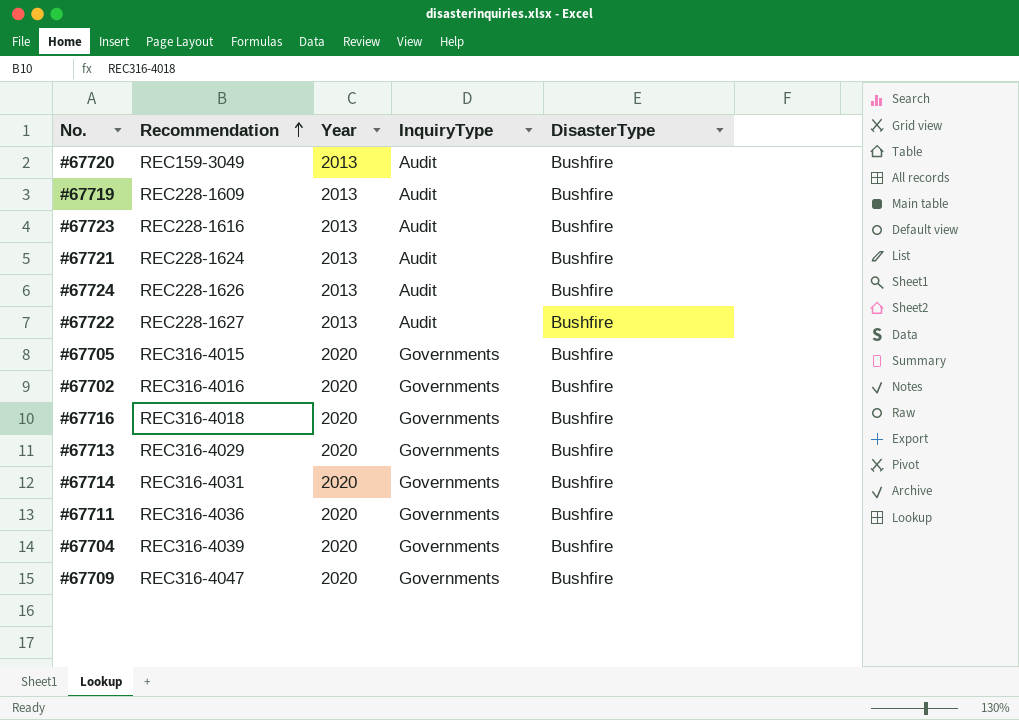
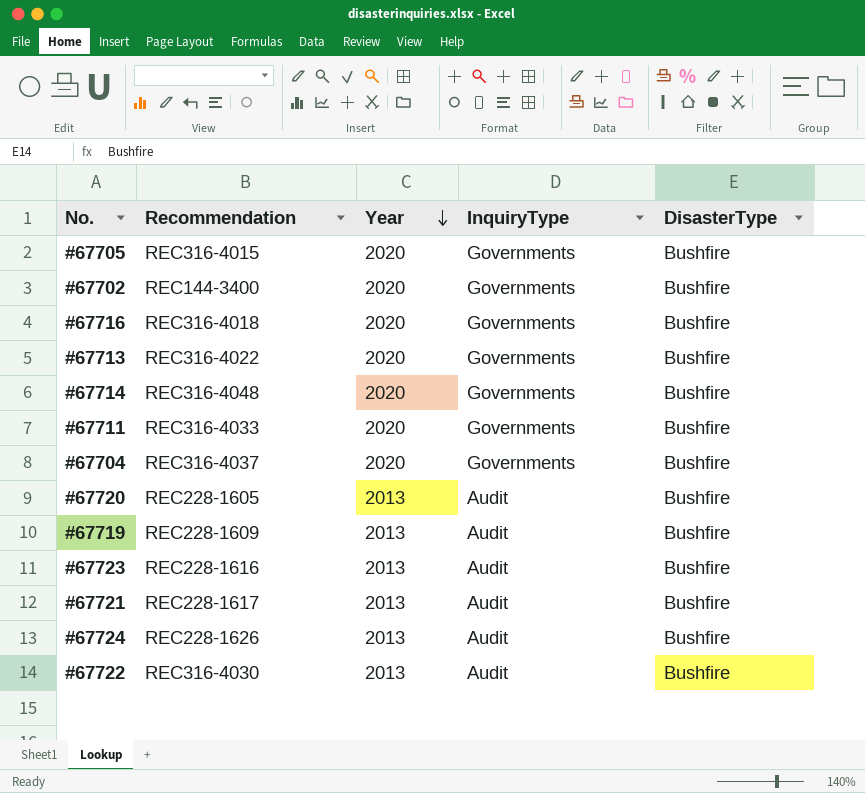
row order: Recommendation ascending -> Year descending
row #67709: REC316-4047 | 2020 | Governments | Bushfire -> none
#67702 | Recommendation: REC316-4016 -> REC144-3400
#67713 | Recommendation: REC316-4029 -> REC316-4022
#67714 | Recommendation: REC316-4031 -> REC316-4048
#67711 | Recommendation: REC316-4036 -> REC316-4033
#67704 | Recommendation: REC316-4039 -> REC316-4037
#67720 | Recommendation: REC159-3049 -> REC228-1605
#67721 | Recommendation: REC228-1624 -> REC228-1617
#67722 | Recommendation: REC228-1627 -> REC316-4030

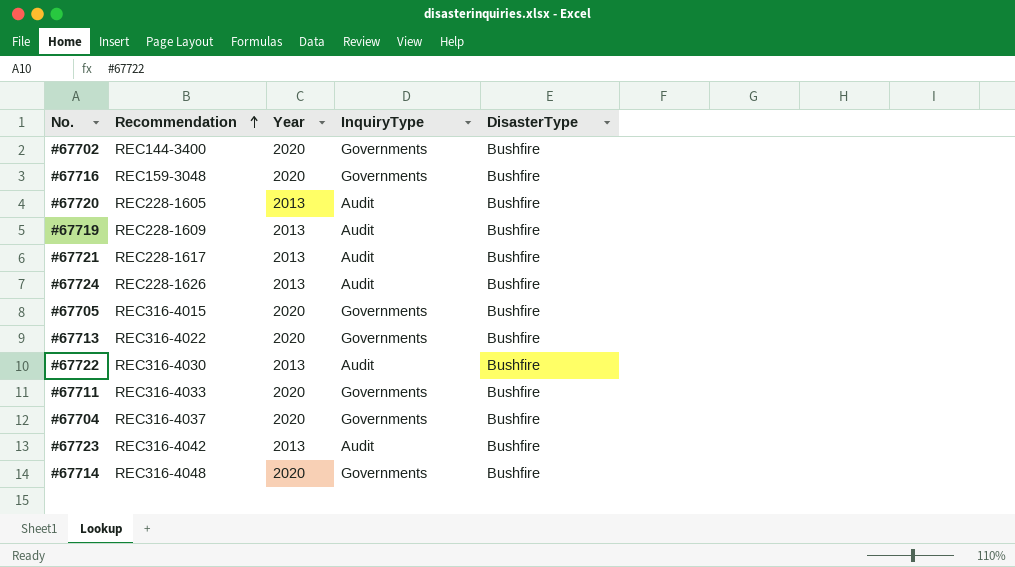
row order: Year descending -> Recommendation ascending
#67716 | Recommendation: REC316-4018 -> REC159-3048
#67723 | Recommendation: REC228-1616 -> REC316-4042

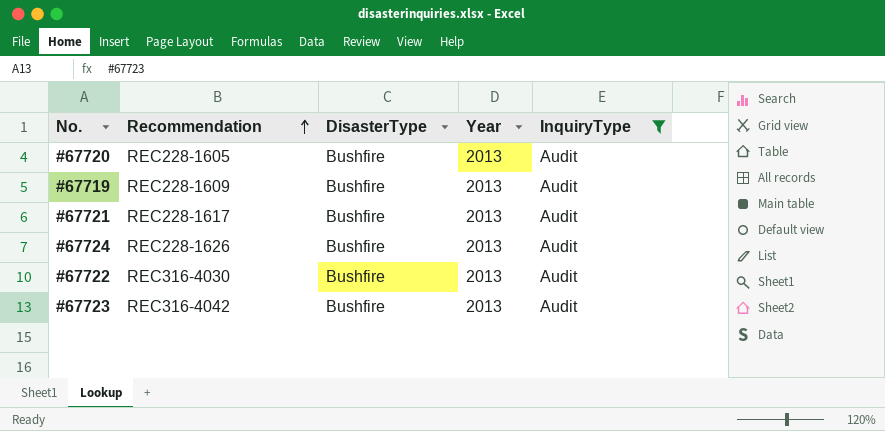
filter: none -> InquiryType = Audit
column DisasterType | position: 5 -> 3

